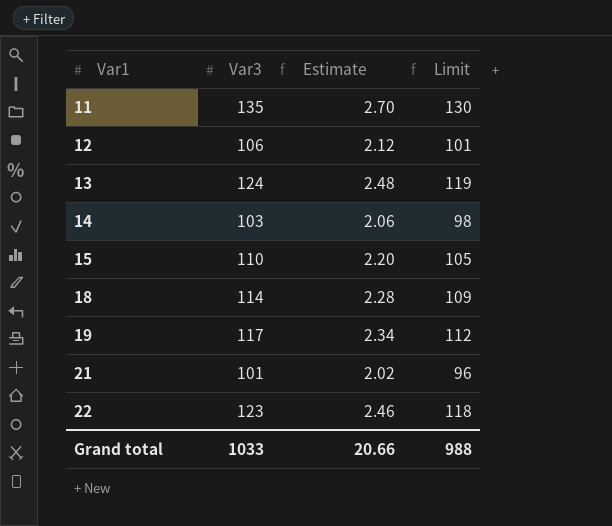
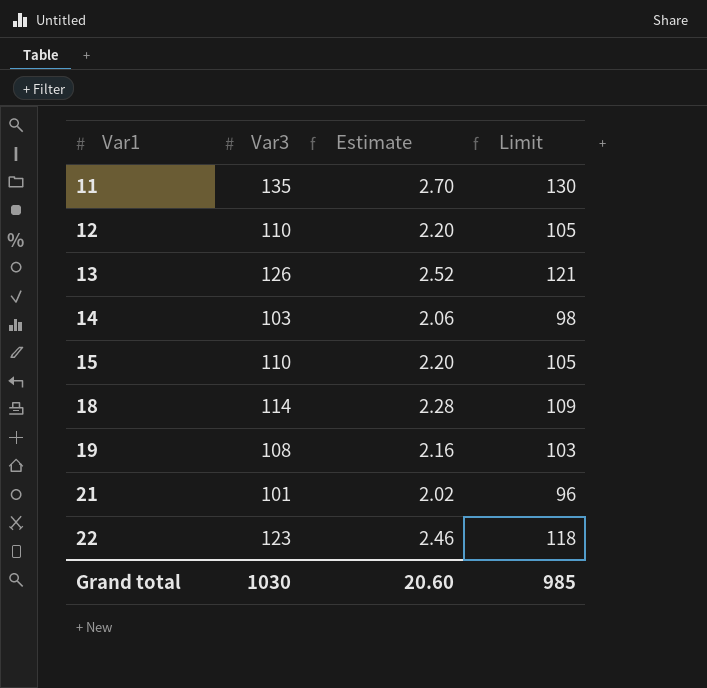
12 | Var3: 106 -> 110
12 | Estimate: 2.12 -> 2.20
12 | Limit: 101 -> 105
13 | Var3: 124 -> 126
13 | Estimate: 2.48 -> 2.52
13 | Limit: 119 -> 121
19 | Var3: 117 -> 108
19 | Estimate: 2.34 -> 2.16
19 | Limit: 112 -> 103
Grand total | Var3: 1033 -> 1030
Grand total | Estimate: 20.66 -> 20.60
Grand total | Limit: 988 -> 985

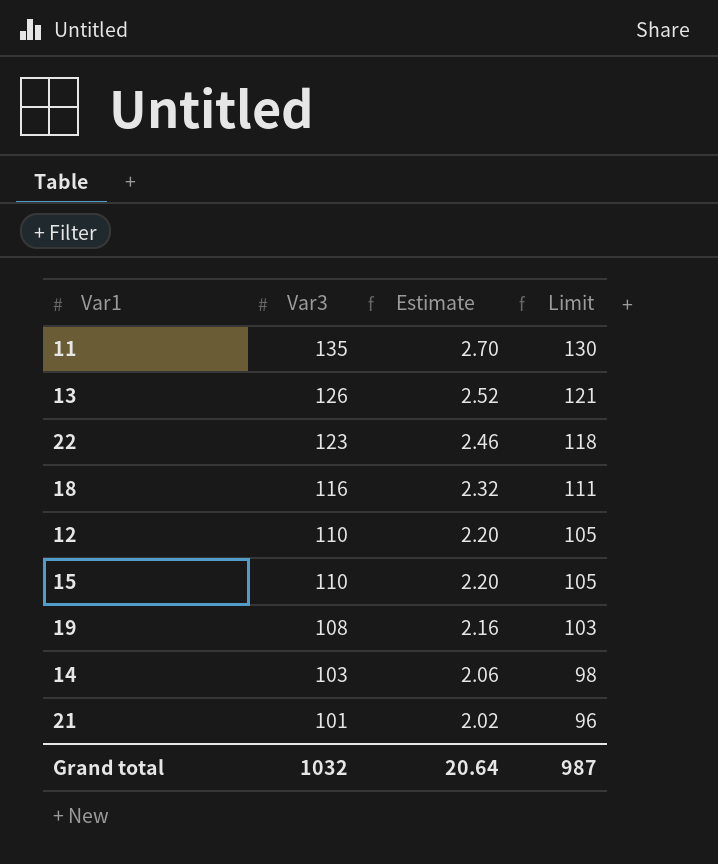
row order: Var1 ascending -> Var3 descending
18 | Var3: 114 -> 116
18 | Estimate: 2.28 -> 2.32
18 | Limit: 109 -> 111
Grand total | Var3: 1030 -> 1032
Grand total | Estimate: 20.60 -> 20.64
Grand total | Limit: 985 -> 987

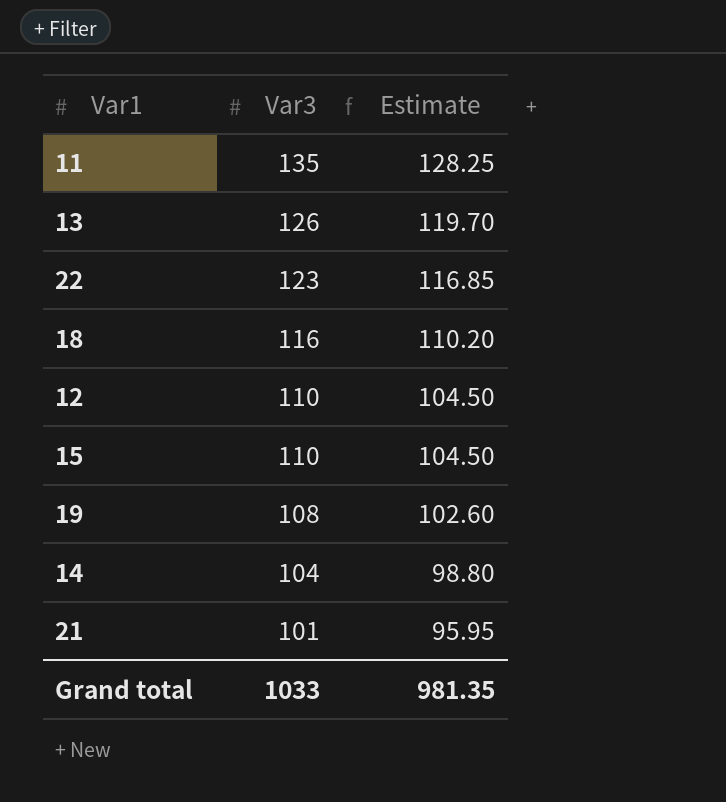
column Limit | formula: [Var3] - 5 -> none
column Estimate | formula: [Var3] * 0.02 -> [Var3] * 0.95
14 | Var3: 103 -> 104
Grand total | Var3: 1032 -> 1033
Grand total | Estimate: 20.64 -> 981.35

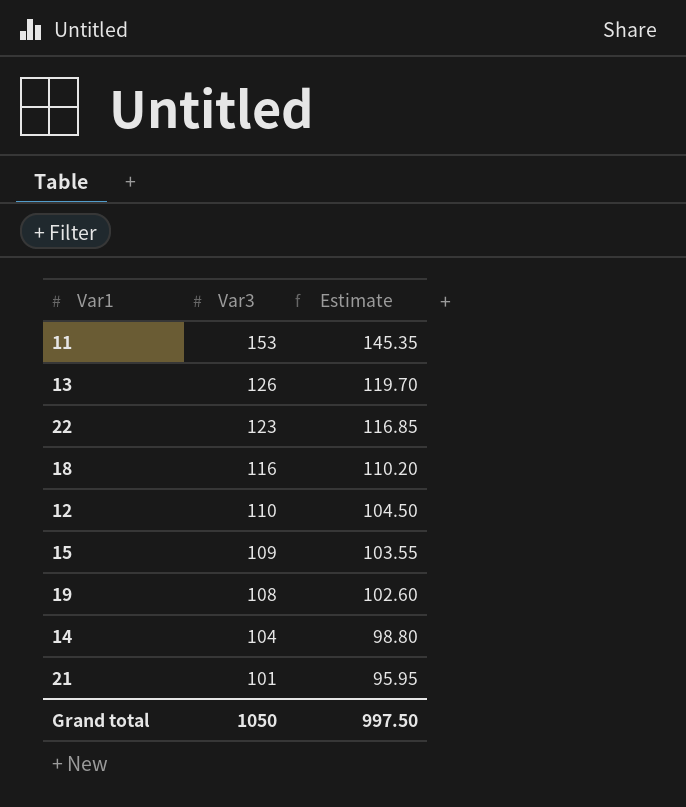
11 | Var3: 135 -> 153
11 | Estimate: 128.25 -> 145.35
15 | Var3: 110 -> 109
15 | Estimate: 104.50 -> 103.55
Grand total | Var3: 1033 -> 1050
Grand total | Estimate: 981.35 -> 997.50

